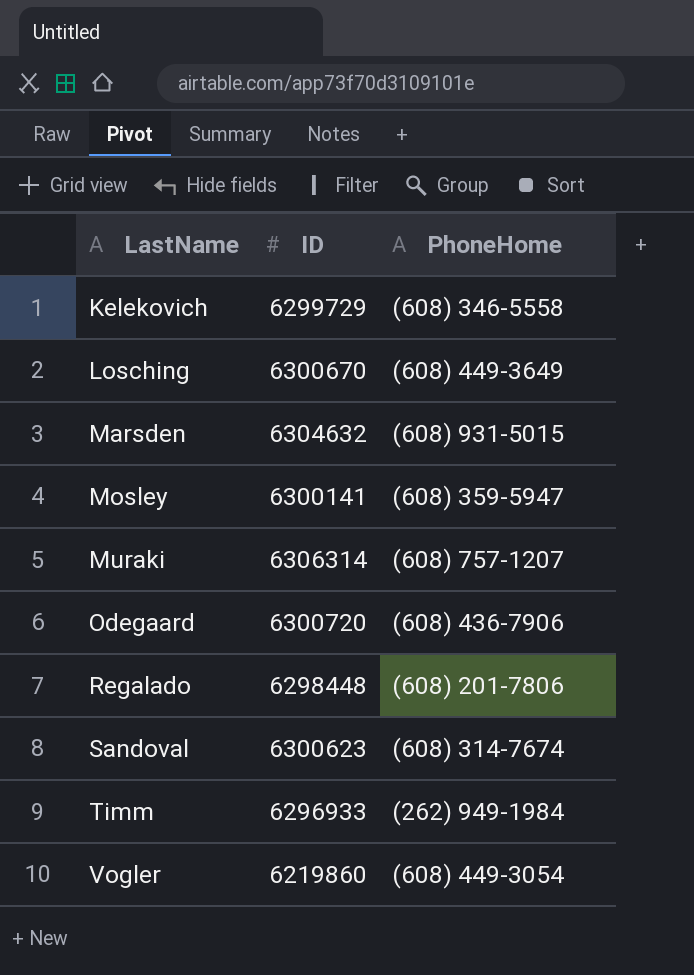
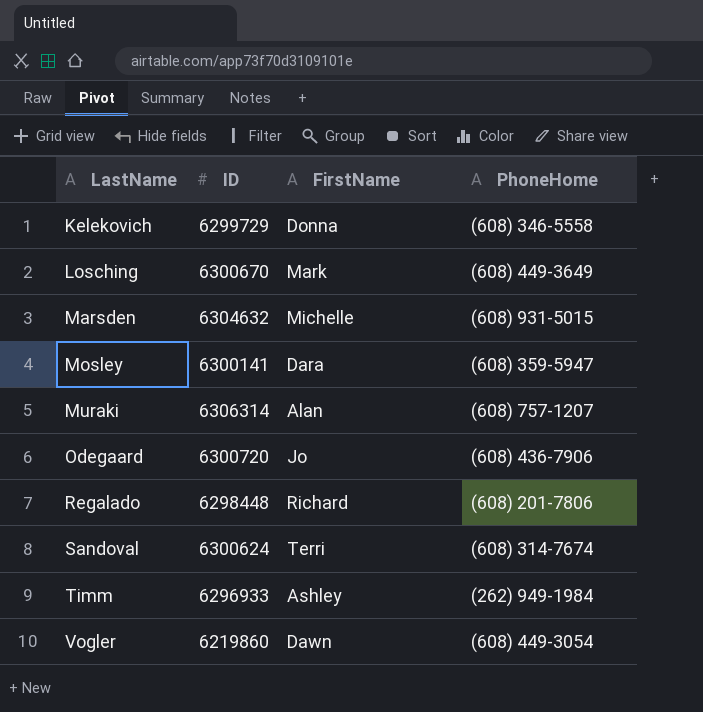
column FirstName | position: none -> 3
Sandoval | ID: 6300623 -> 6300624

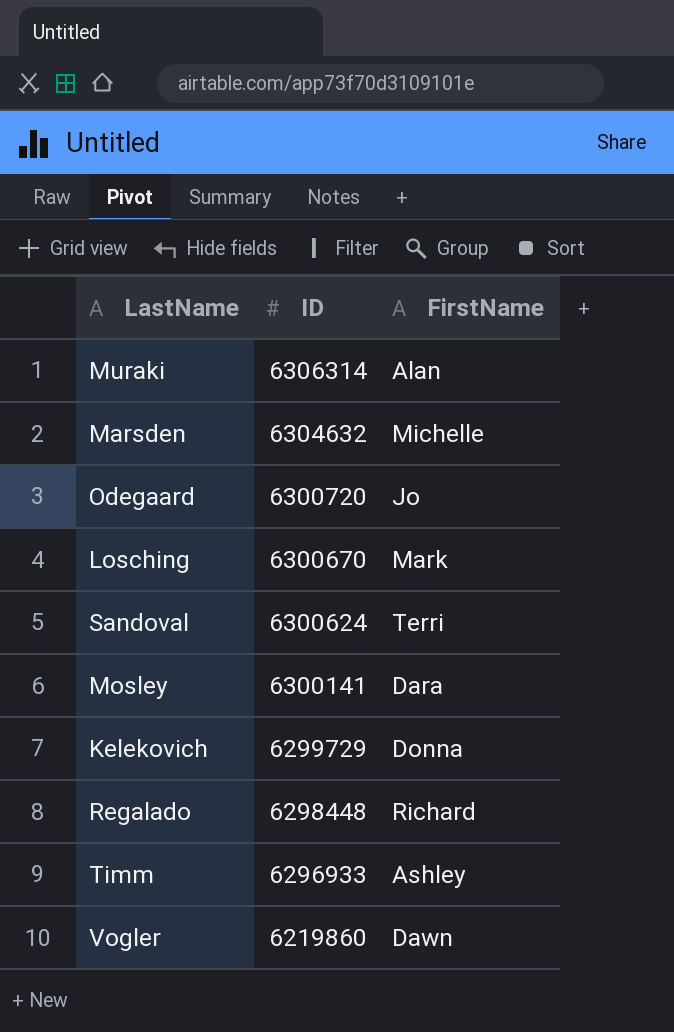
row order: LastName ascending -> ID descending
column PhoneHome | position: 4 -> none

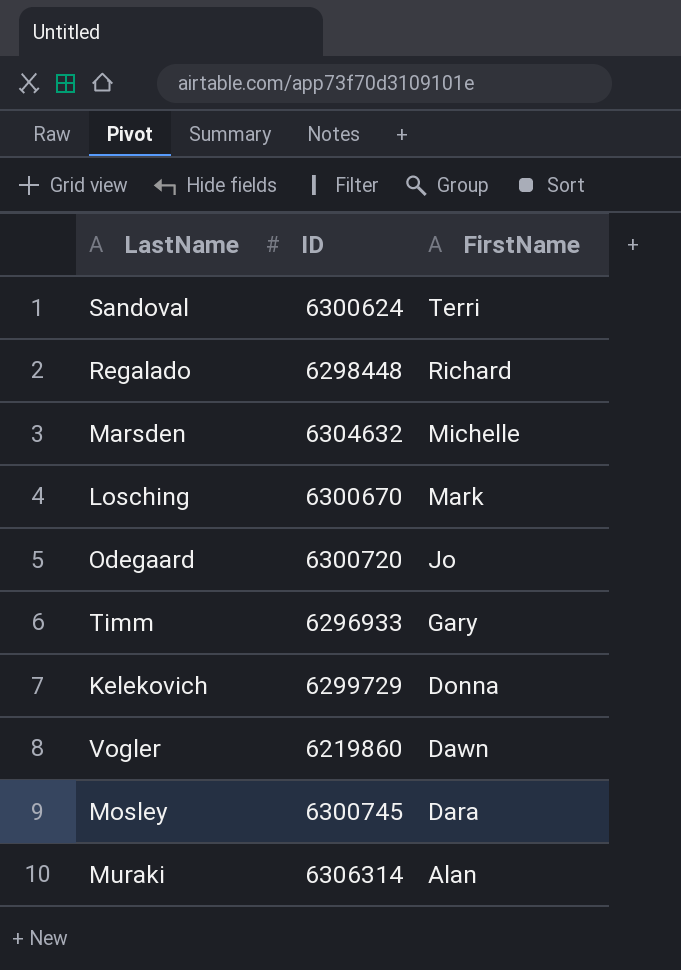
row order: ID descending -> FirstName descending
Timm | FirstName: Ashley -> Gary
Mosley | ID: 6300141 -> 6300745

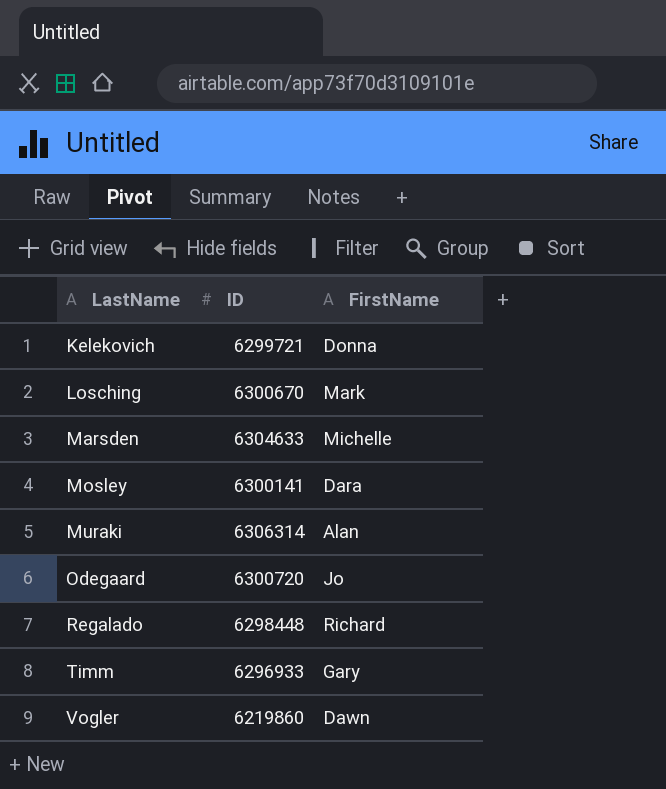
row order: FirstName descending -> LastName ascending
row Sandoval: 6300624 | Terri -> none
Kelekovich | ID: 6299729 -> 6299721
Marsden | ID: 6304632 -> 6304633
Mosley | ID: 6300745 -> 6300141

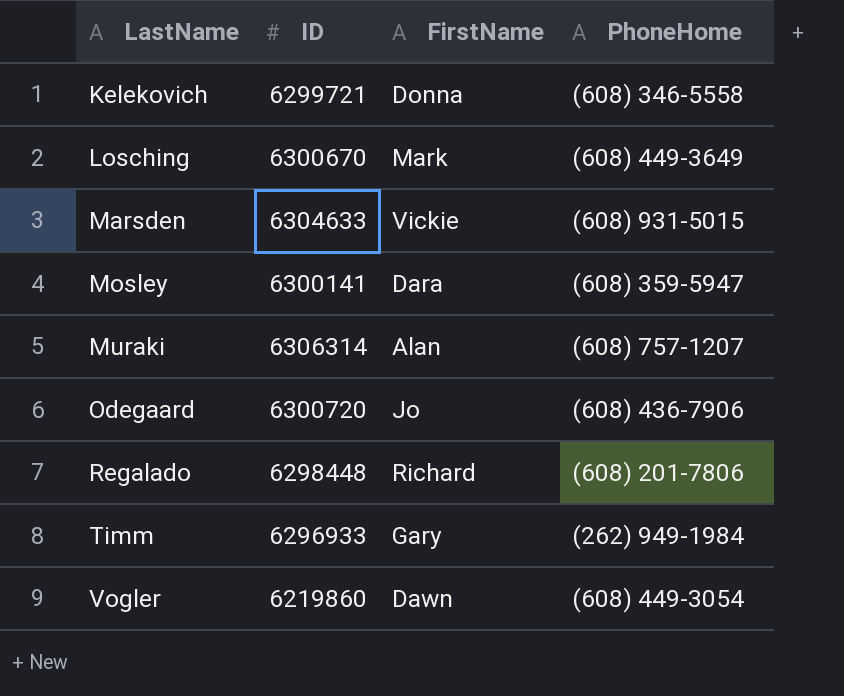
column PhoneHome | position: none -> 4
Marsden | FirstName: Michelle -> Vickie

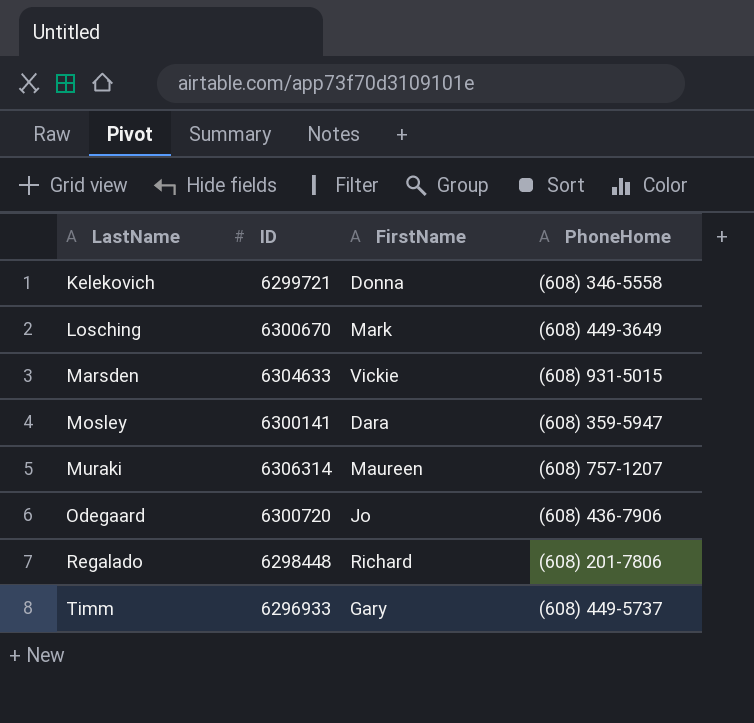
row Vogler: 6219860 | Dawn | (608) 449-3054 -> none
Muraki | FirstName: Alan -> Maureen
Timm | PhoneHome: (262) 949-1984 -> (608) 449-5737

